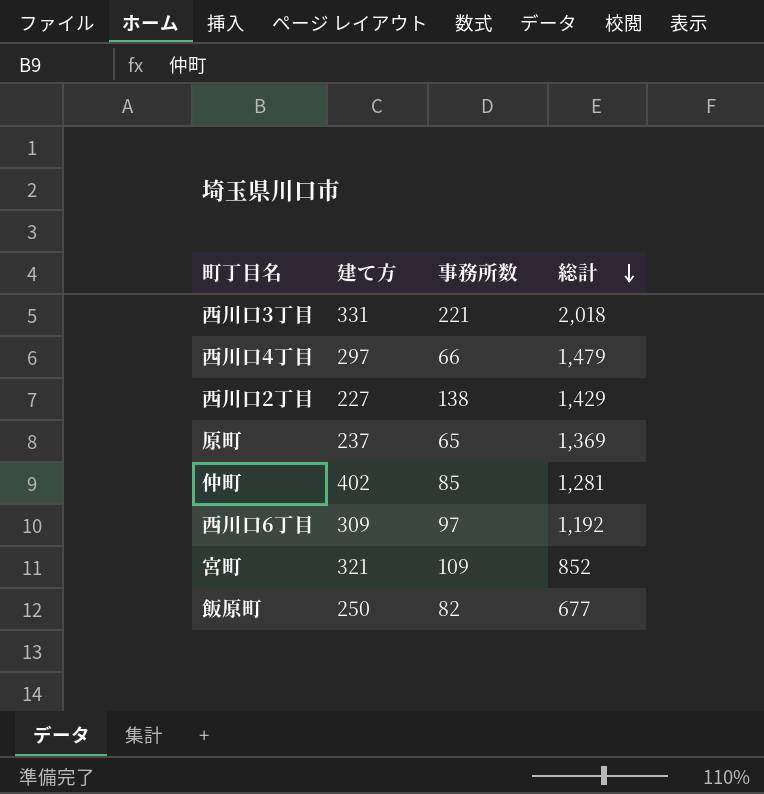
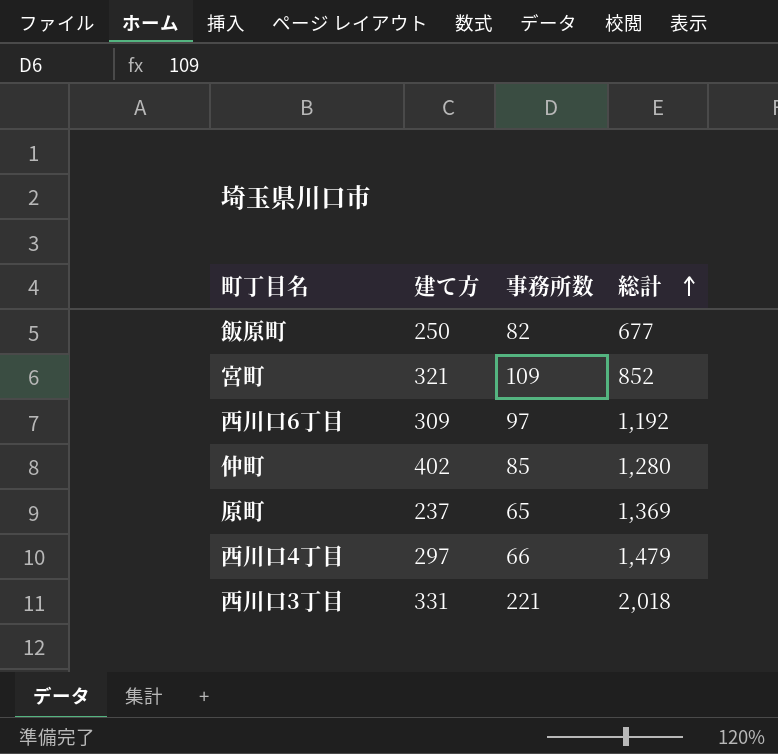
row order: 総計 descending -> 総計 ascending
row 西川口2丁目: 227 | 138 | 1,429 -> none
仲町 | 総計: 1,281 -> 1,280

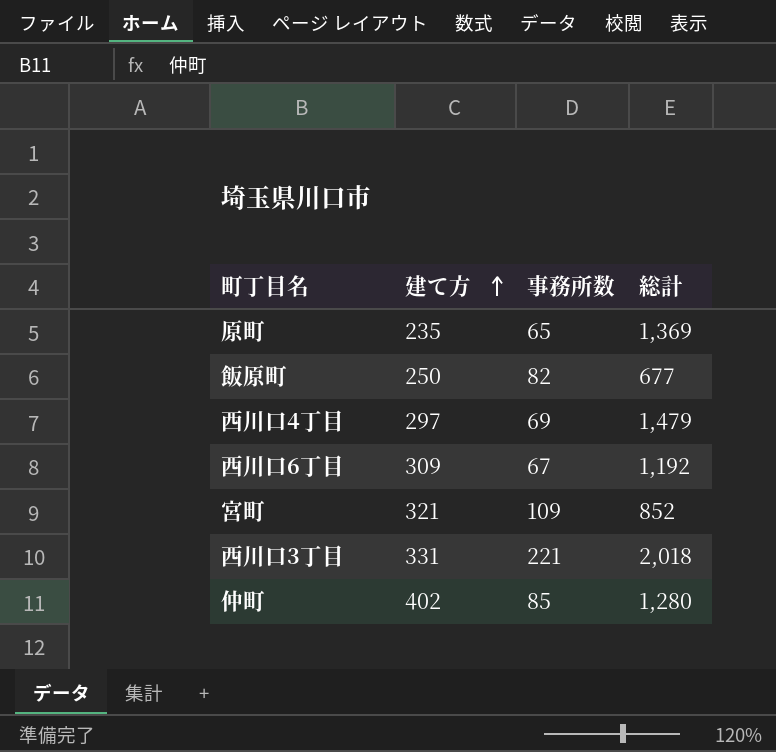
row order: 総計 ascending -> 建て方 ascending
原町 | 建て方: 237 -> 235
西川口4丁目 | 事務所数: 66 -> 69
西川口6丁目 | 事務所数: 97 -> 67

